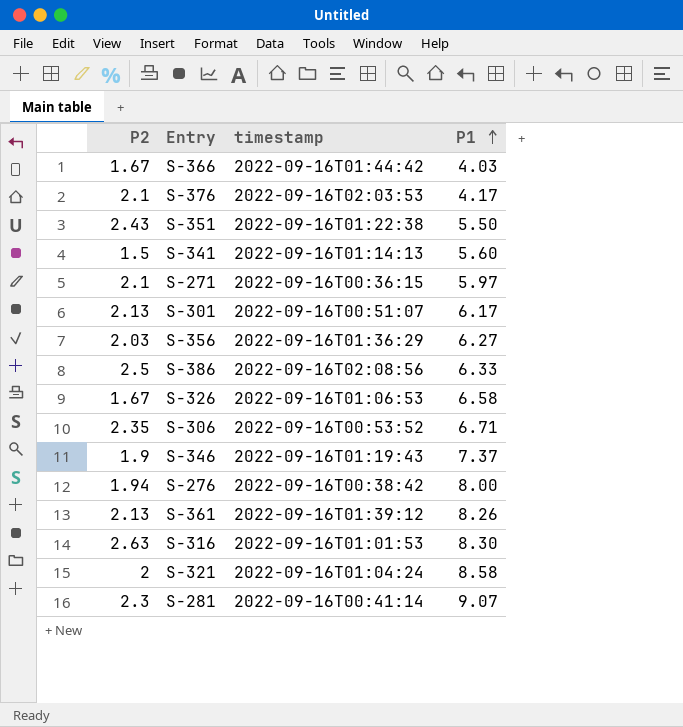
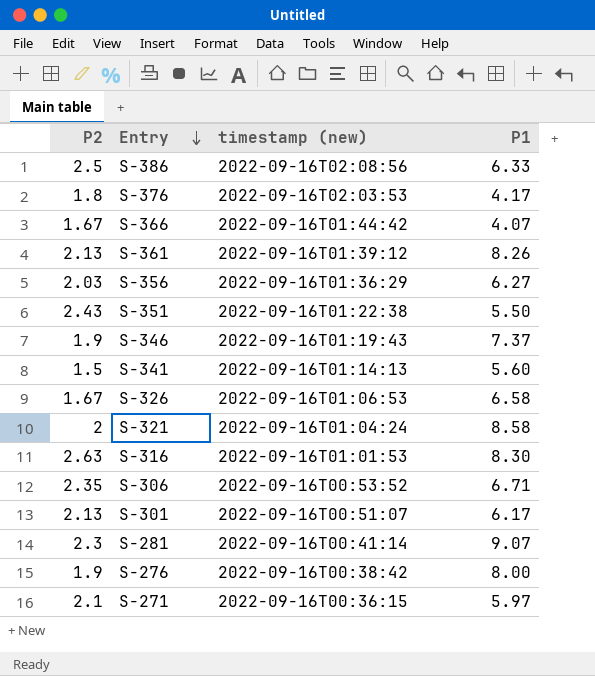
row order: P1 ascending -> Entry descending
column name: timestamp -> timestamp (new)
S-376 | P2: 2.1 -> 1.8
S-366 | P1: 4.03 -> 4.07
S-276 | P2: 1.94 -> 1.9

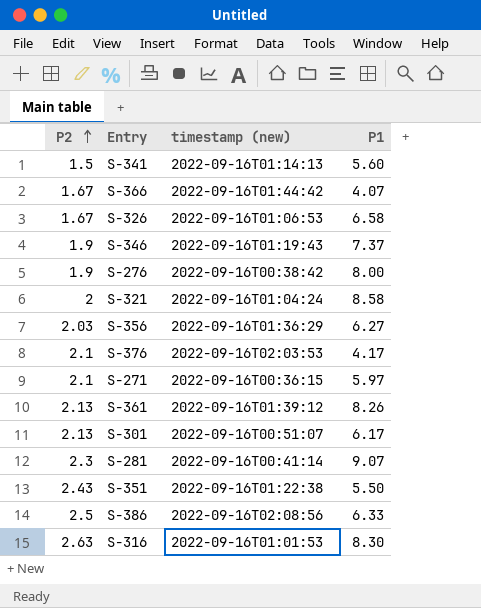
row order: Entry descending -> P2 ascending
row S-306: 2.35 | 2022-09-16T00:53:52 | 6.71 -> none
S-376 | P2: 1.8 -> 2.1

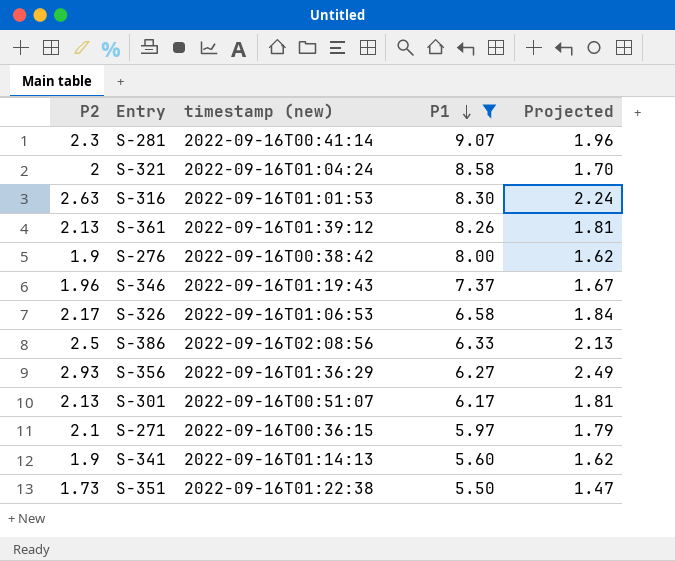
filter: none -> P1 >= 5.50
row order: P2 ascending -> P1 descending
column Projected | formula: none -> [P2] * 0.85
S-346 | P2: 1.9 -> 1.96
S-326 | P2: 1.67 -> 2.17
S-356 | P2: 2.03 -> 2.93
S-341 | P2: 1.5 -> 1.9
S-351 | P2: 2.43 -> 1.73

